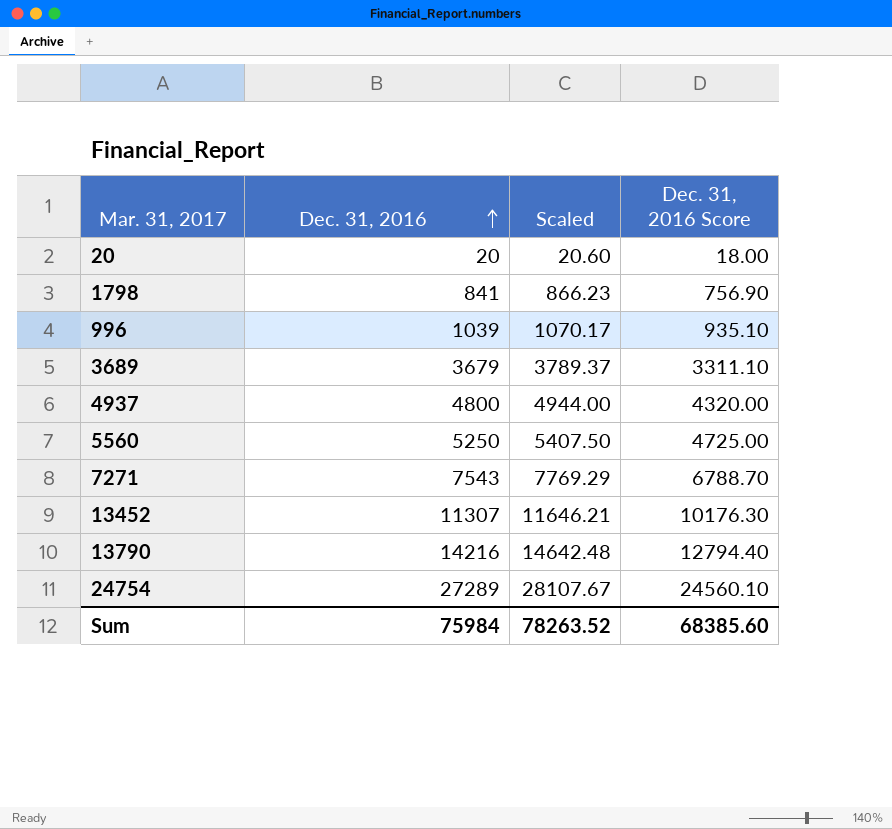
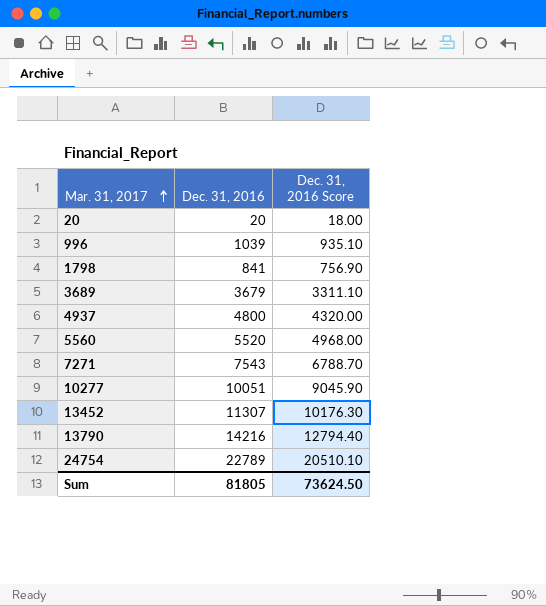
row order: Dec. 31, 2016 ascending -> Mar. 31, 2017 ascending
column Scaled | formula: [Dec. 31, 2016] * 1.03 -> none
5560 | Dec. 31, 2016: 5250 -> 5520
5560 | Dec. 31, 2016 Score: 4725.00 -> 4968.00
row 10277: none -> 10051 | 9045.90
24754 | Dec. 31, 2016: 27289 -> 22789
24754 | Dec. 31, 2016 Score: 24560.10 -> 20510.10
Sum | Dec. 31, 2016: 75984 -> 81805
Sum | Dec. 31, 2016 Score: 68385.60 -> 73624.50

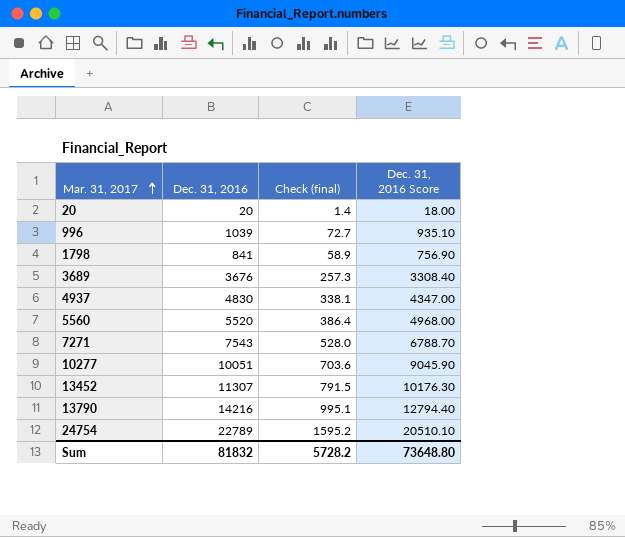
column Check (final) | formula: none -> [Dec. 31, 2016] * 0.07
3689 | Dec. 31, 2016: 3679 -> 3676
3689 | Dec. 31, 2016 Score: 3311.10 -> 3308.40
4937 | Dec. 31, 2016: 4800 -> 4830
4937 | Dec. 31, 2016 Score: 4320.00 -> 4347.00
Sum | Dec. 31, 2016: 81805 -> 81832
Sum | Dec. 31, 2016 Score: 73624.50 -> 73648.80

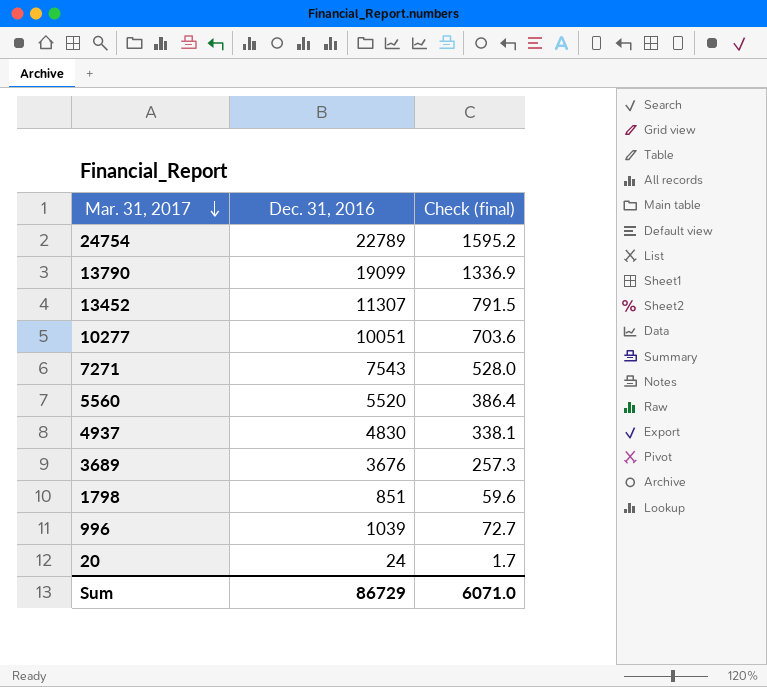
row order: Mar. 31, 2017 ascending -> Mar. 31, 2017 descending
column Dec. 31, 2016 Score | formula: [Dec. 31, 2016] * 0.9 -> none
13790 | Dec. 31, 2016: 14216 -> 19099
13790 | Check (final): 995.1 -> 1336.9
1798 | Dec. 31, 2016: 841 -> 851
1798 | Check (final): 58.9 -> 59.6
20 | Dec. 31, 2016: 20 -> 24
20 | Check (final): 1.4 -> 1.7
Sum | Dec. 31, 2016: 81832 -> 86729
Sum | Check (final): 5728.2 -> 6071.0

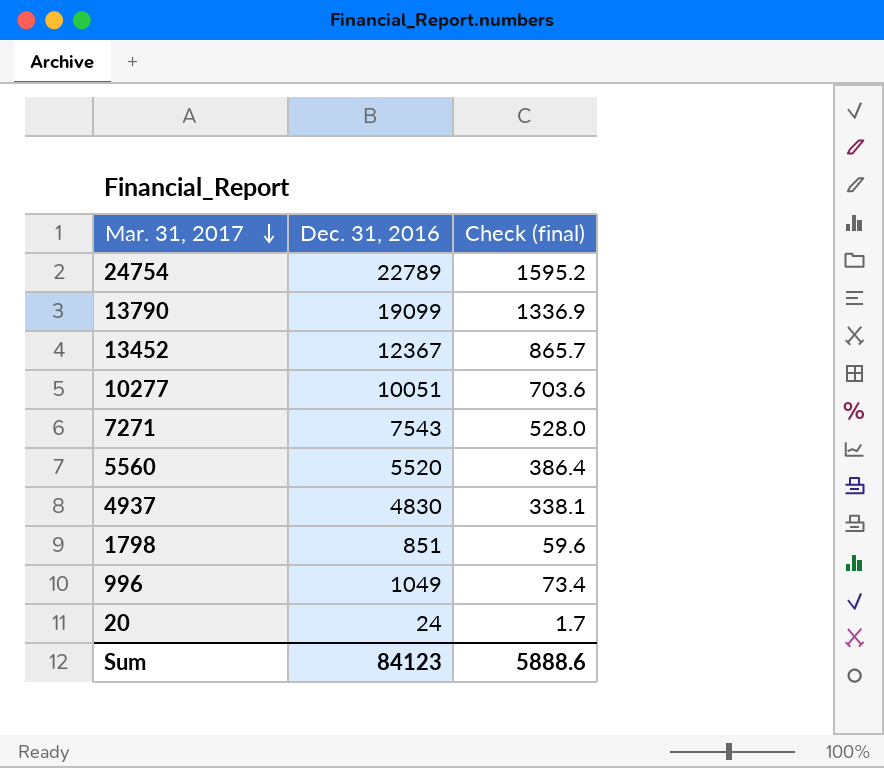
row 3689: 3676 | 257.3 -> none
13452 | Dec. 31, 2016: 11307 -> 12367
13452 | Check (final): 791.5 -> 865.7
996 | Dec. 31, 2016: 1039 -> 1049
996 | Check (final): 72.7 -> 73.4
Sum | Dec. 31, 2016: 86729 -> 84123
Sum | Check (final): 6071.0 -> 5888.6

